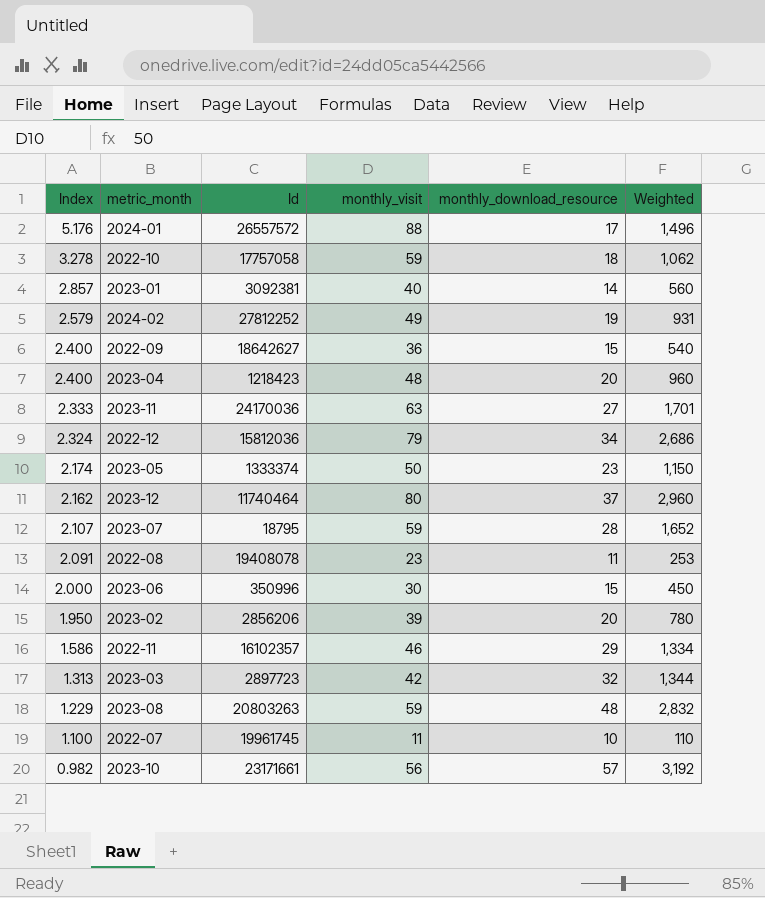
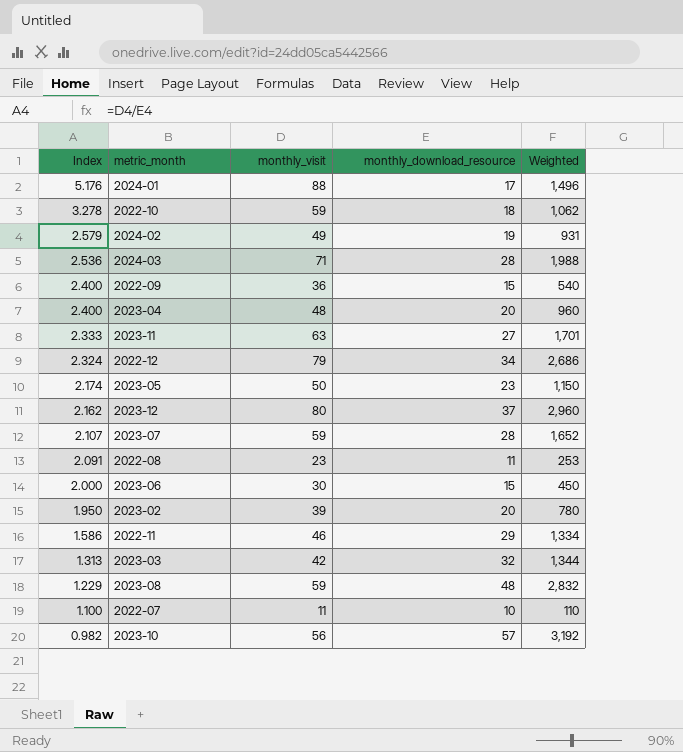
column Id | position: 3 -> none
row 2023-01: 2.857 | 3092381 | 40 | 14 | 560 -> none
row 2024-03: none -> 2.536 | 71 | 28 | 1,988

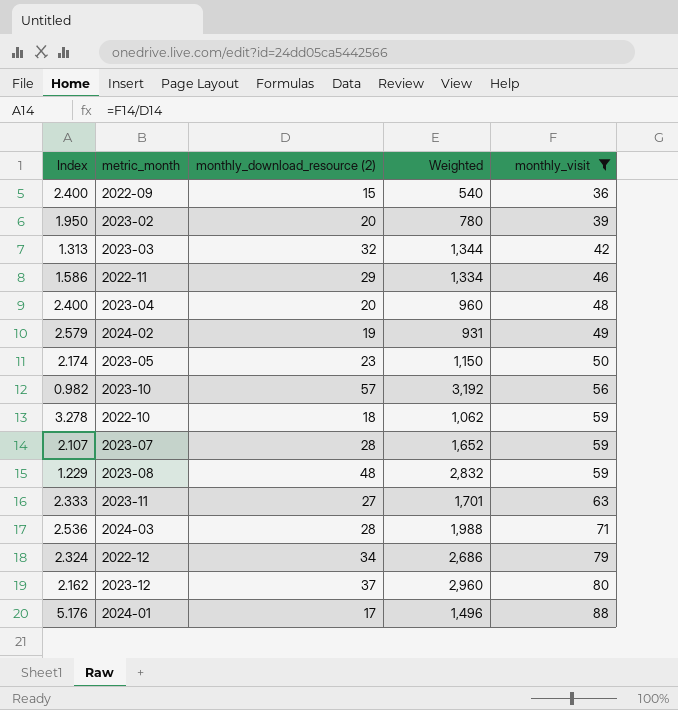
filter: none -> monthly_visit >= 36
row order: Index descending -> monthly_visit ascending
column name: monthly_download_resource -> monthly_download_resource (2)
column monthly_visit | position: 3 -> 5

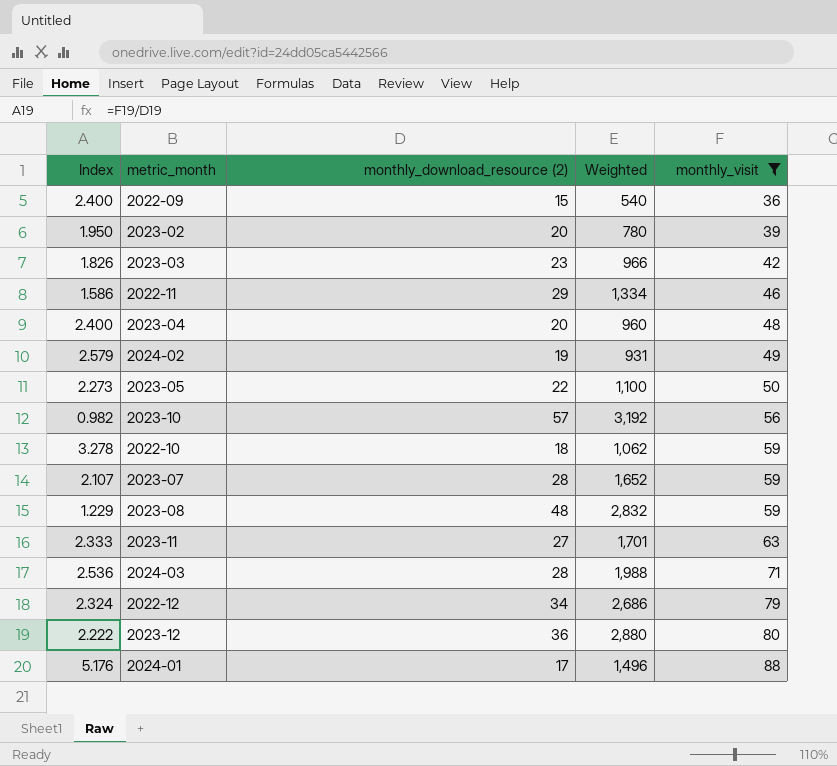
2023-03 | Index: 1.313 -> 1.826
2023-03 | monthly_download_resource (2): 32 -> 23
2023-03 | Weighted: 1,344 -> 966
2023-05 | Index: 2.174 -> 2.273
2023-05 | monthly_download_resource (2): 23 -> 22
2023-05 | Weighted: 1,150 -> 1,100
2023-12 | Index: 2.162 -> 2.222
2023-12 | monthly_download_resource (2): 37 -> 36
2023-12 | Weighted: 2,960 -> 2,880

